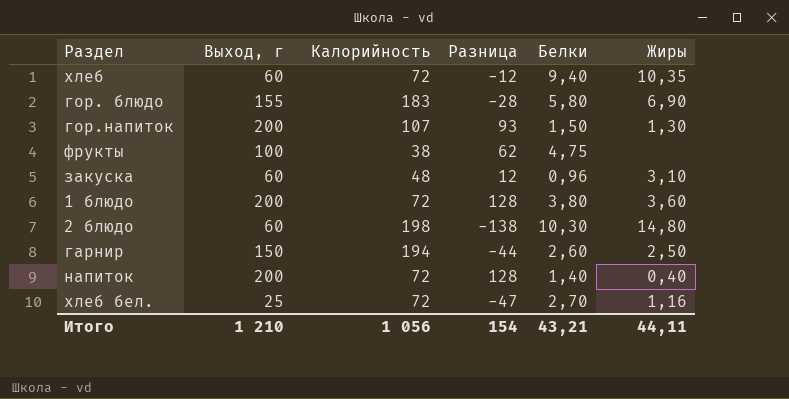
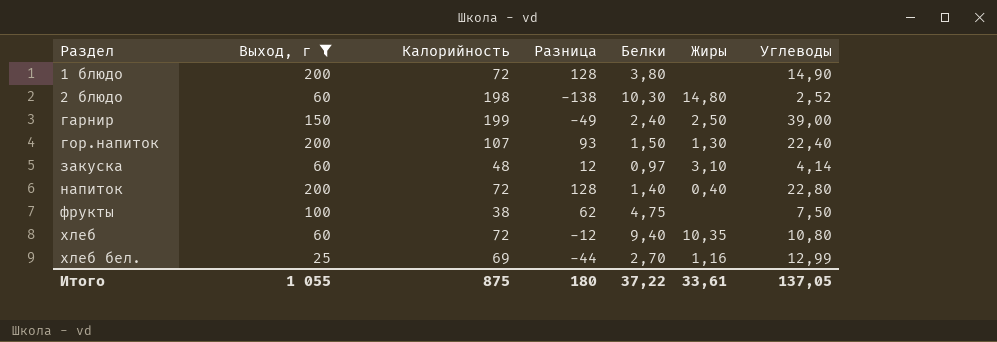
filter: none -> Выход, г != 155
row order: none -> Раздел ascending
column Углеводы | position: none -> 7
1 блюдо | Жиры: 3,60 -> none
гарнир | Калорийность: 194 -> 199
гарнир | Разница: -44 -> -49
гарнир | Белки: 2,60 -> 2,40
закуска | Белки: 0,96 -> 0,97
хлеб бел. | Калорийность: 72 -> 69
хлеб бел. | Разница: -47 -> -44
Итого | Выход, г: 1 210 -> 1 055
Итого | Калорийность: 1 056 -> 875
Итого | Разница: 154 -> 180
Итого | Белки: 43,21 -> 37,22
Итого | Жиры: 44,11 -> 33,61

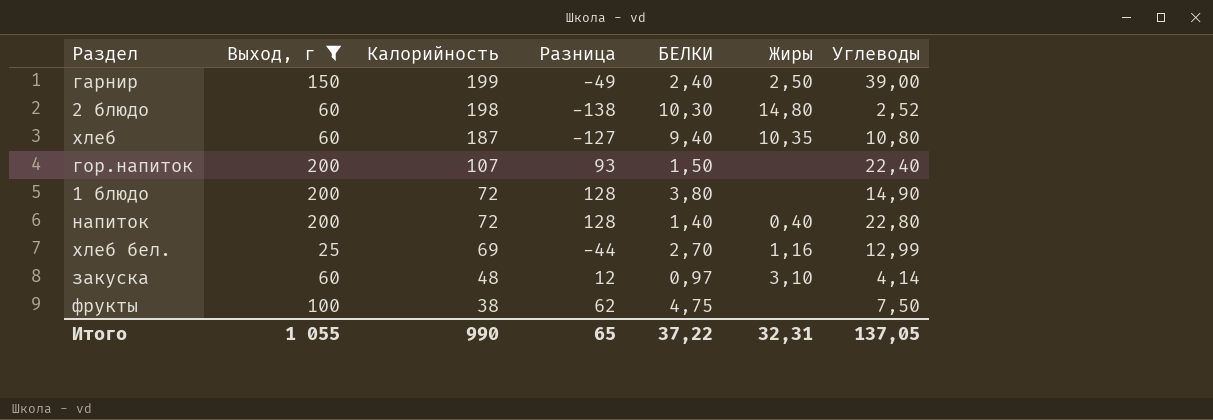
row order: Раздел ascending -> Калорийность descending
column name: Белки -> БЕЛКИ
хлеб | Калорийность: 72 -> 187
хлеб | Разница: -12 -> -127
гор.напиток | Жиры: 1,30 -> none
Итого | Калорийность: 875 -> 990
Итого | Разница: 180 -> 65
Итого | Жиры: 33,61 -> 32,31

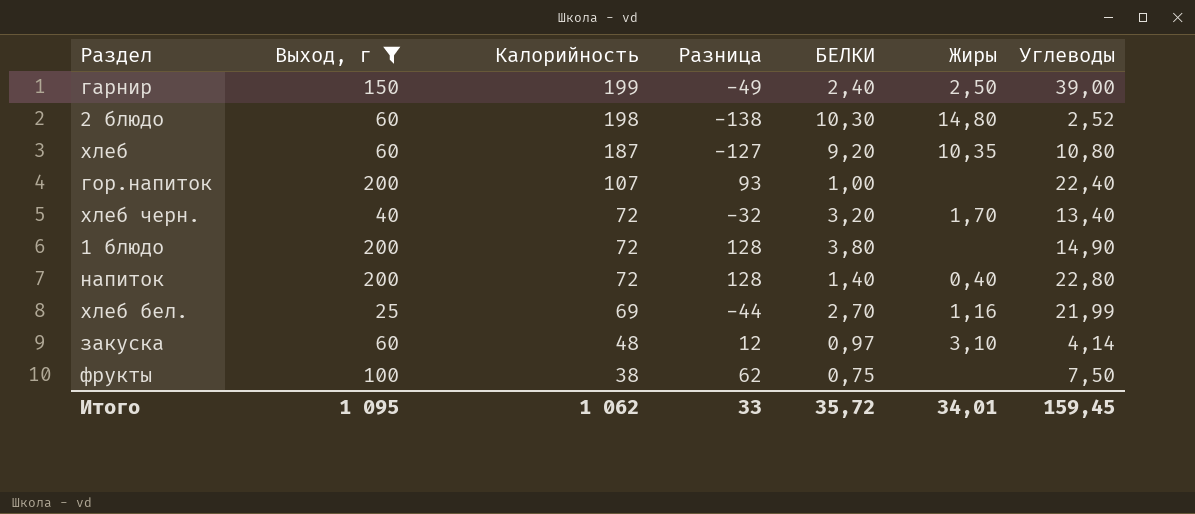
хлеб | БЕЛКИ: 9,40 -> 9,20
гор.напиток | БЕЛКИ: 1,50 -> 1,00
row хлеб черн.: none -> 40 | 72 | -32 | 3,20 | 1,70 | 13,40
хлеб бел. | Углеводы: 12,99 -> 21,99
фрукты | БЕЛКИ: 4,75 -> 0,75
Итого | Выход, г: 1 055 -> 1 095
Итого | Калорийность: 990 -> 1 062
Итого | Разница: 65 -> 33
Итого | БЕЛКИ: 37,22 -> 35,72
Итого | Жиры: 32,31 -> 34,01
Итого | Углеводы: 137,05 -> 159,45

